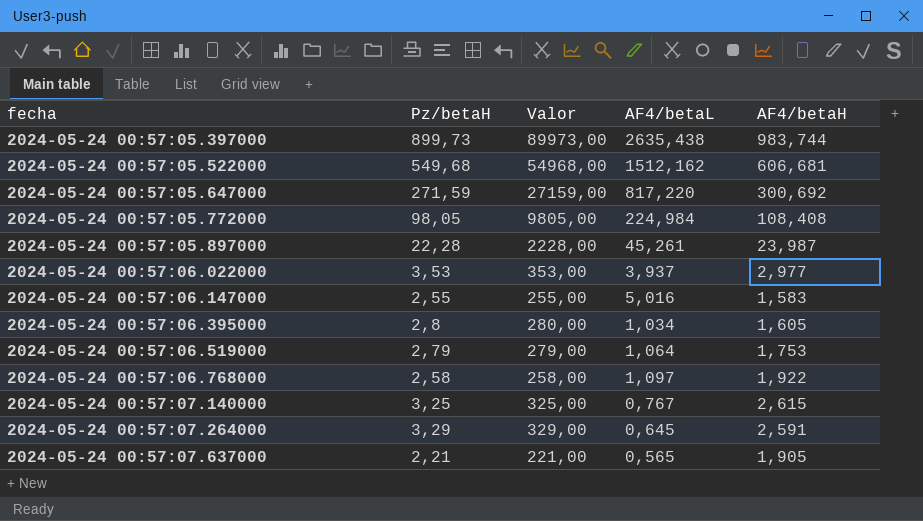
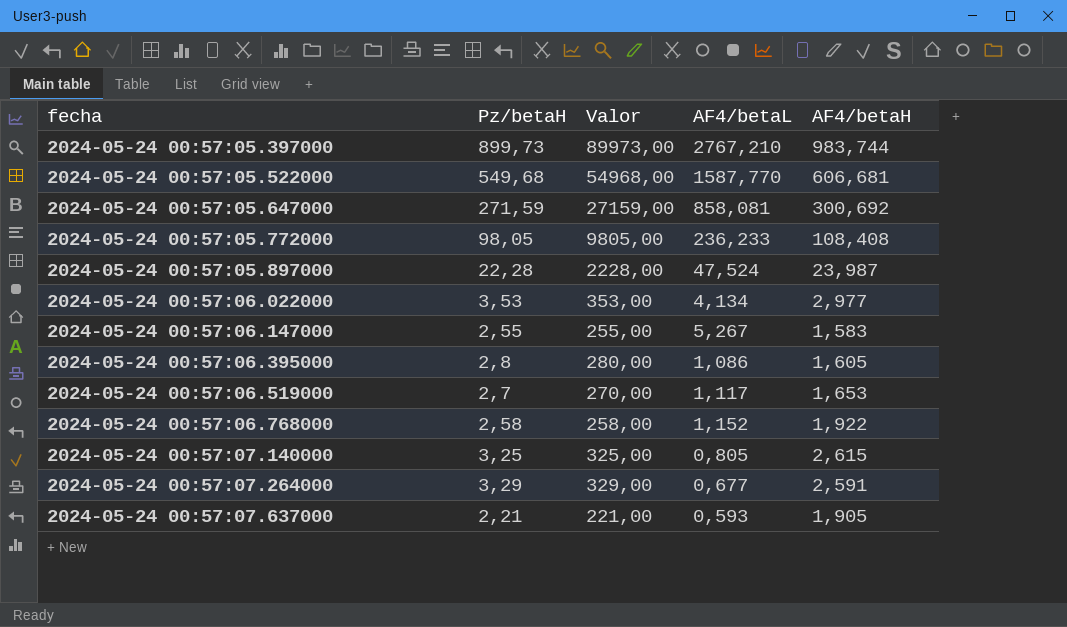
2024-05-24 00:57:05.397000 | AF4/betaL: 2635,438 -> 2767,210
2024-05-24 00:57:05.522000 | AF4/betaL: 1512,162 -> 1587,770
2024-05-24 00:57:05.647000 | AF4/betaL: 817,220 -> 858,081
2024-05-24 00:57:05.772000 | AF4/betaL: 224,984 -> 236,233
2024-05-24 00:57:05.897000 | AF4/betaL: 45,261 -> 47,524
2024-05-24 00:57:06.022000 | AF4/betaL: 3,937 -> 4,134
2024-05-24 00:57:06.147000 | AF4/betaL: 5,016 -> 5,267
2024-05-24 00:57:06.395000 | AF4/betaL: 1,034 -> 1,086
2024-05-24 00:57:06.519000 | Pz/betaH: 2,79 -> 2,7
2024-05-24 00:57:06.519000 | Valor: 279,00 -> 270,00
2024-05-24 00:57:06.519000 | AF4/betaL: 1,064 -> 1,117
2024-05-24 00:57:06.519000 | AF4/betaH: 1,753 -> 1,653
2024-05-24 00:57:06.768000 | AF4/betaL: 1,097 -> 1,152
2024-05-24 00:57:07.140000 | AF4/betaL: 0,767 -> 0,805
2024-05-24 00:57:07.264000 | AF4/betaL: 0,645 -> 0,677
2024-05-24 00:57:07.637000 | AF4/betaL: 0,565 -> 0,593

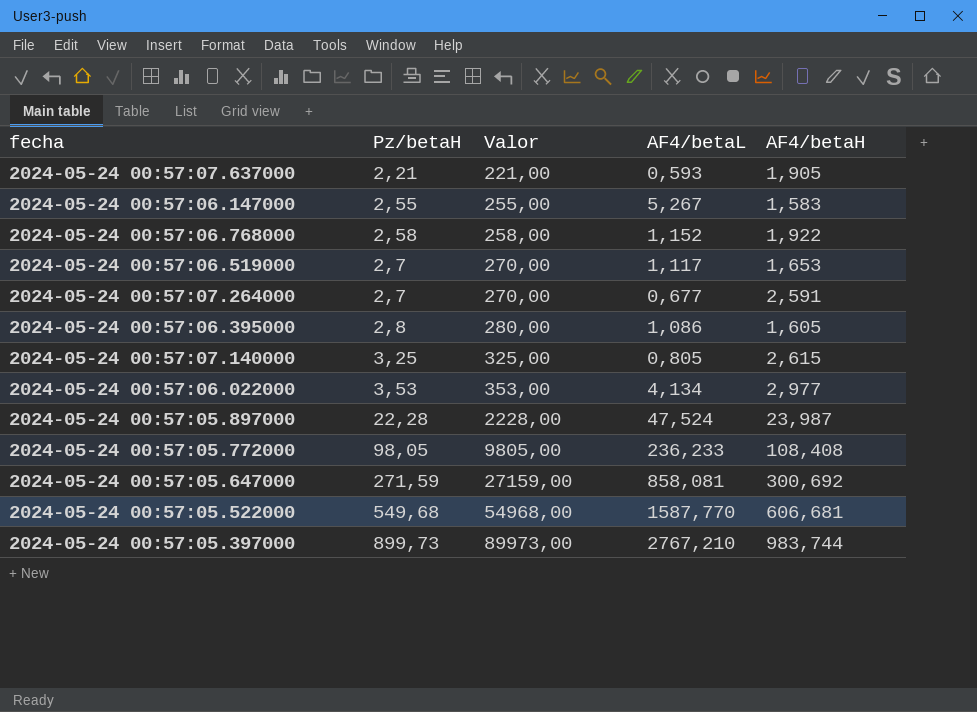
row order: fecha ascending -> Pz/betaH ascending
2024-05-24 00:57:07.264000 | Pz/betaH: 3,29 -> 2,7
2024-05-24 00:57:07.264000 | Valor: 329,00 -> 270,00

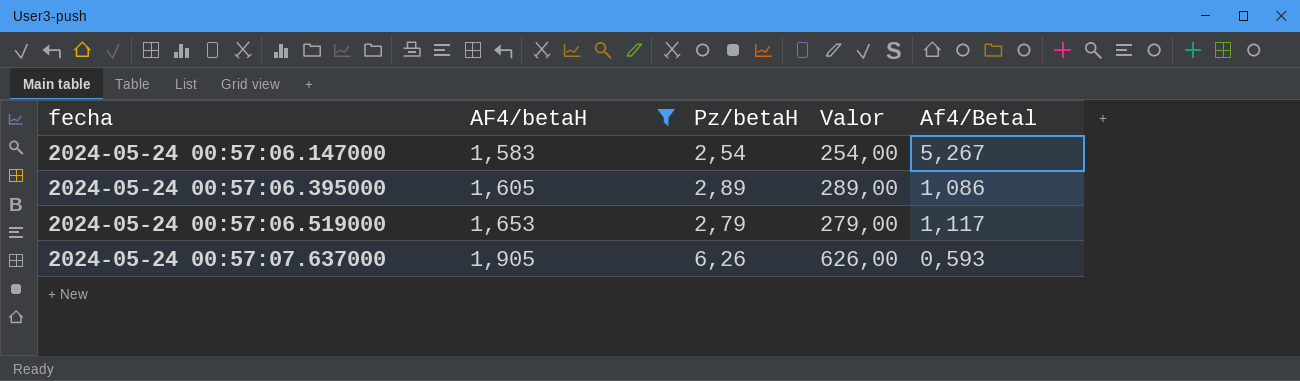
filter: none -> AF4/betaH <= 1,905
row order: Pz/betaH ascending -> fecha ascending
column AF4/betaH | position: 5 -> 2
column name: AF4/betaL -> Af4/Betal
2024-05-24 00:57:06.147000 | Pz/betaH: 2,55 -> 2,54
2024-05-24 00:57:06.147000 | Valor: 255,00 -> 254,00
2024-05-24 00:57:06.395000 | Pz/betaH: 2,8 -> 2,89
2024-05-24 00:57:06.395000 | Valor: 280,00 -> 289,00
2024-05-24 00:57:06.519000 | Pz/betaH: 2,7 -> 2,79
2024-05-24 00:57:06.519000 | Valor: 270,00 -> 279,00
2024-05-24 00:57:07.637000 | Pz/betaH: 2,21 -> 6,26
2024-05-24 00:57:07.637000 | Valor: 221,00 -> 626,00

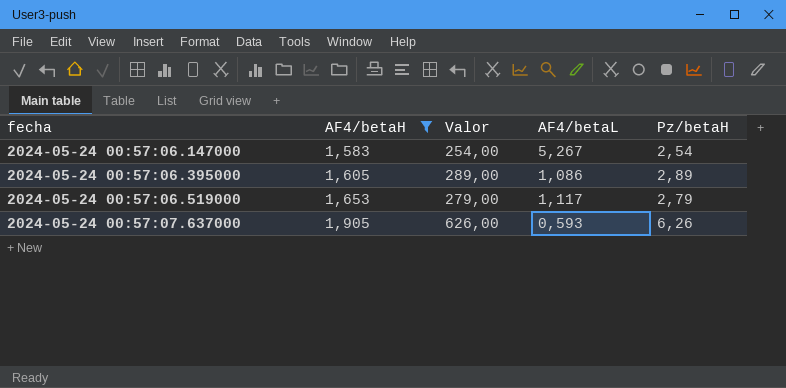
column name: Af4/Betal -> AF4/betaL
column Pz/betaH | position: 3 -> 5

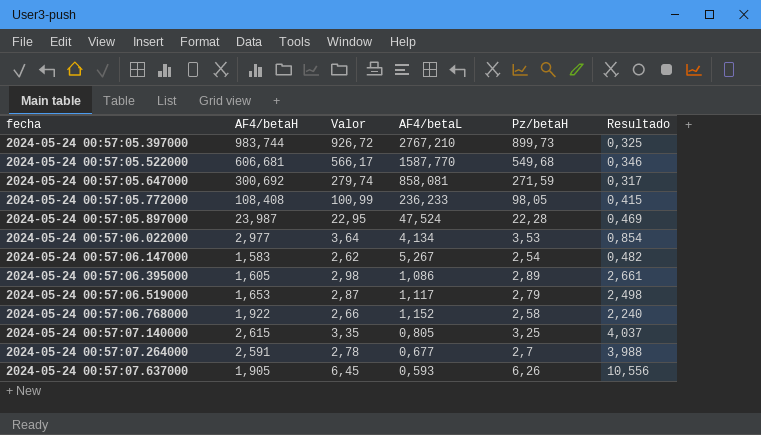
filter: AF4/betaH <= 1,905 -> none
column Valor | formula: [Pz/betaH] * 100 -> [Pz/betaH] * 1,03
column Resultado | formula: none -> [Pz/betaH] / [AF4/betaL]

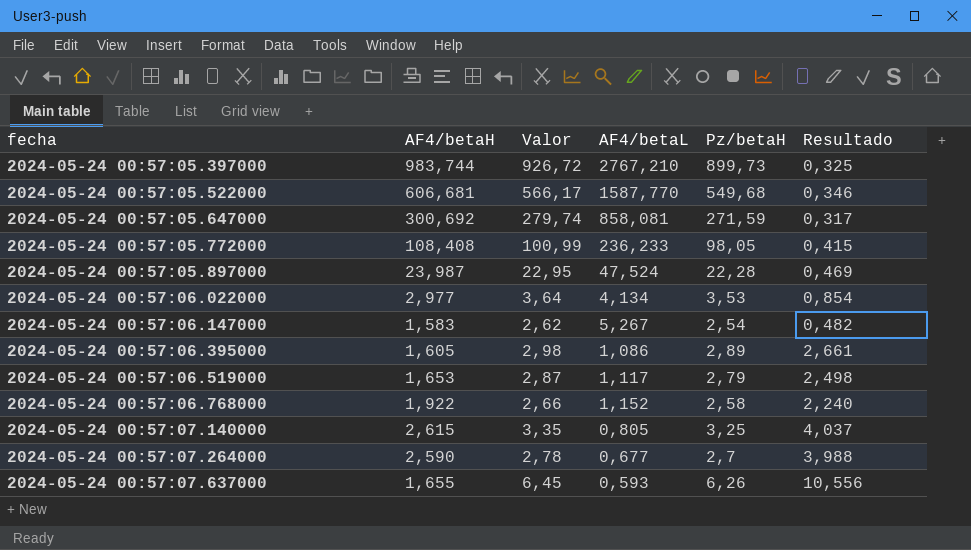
2024-05-24 00:57:07.264000 | AF4/betaH: 2,591 -> 2,590
2024-05-24 00:57:07.637000 | AF4/betaH: 1,905 -> 1,655

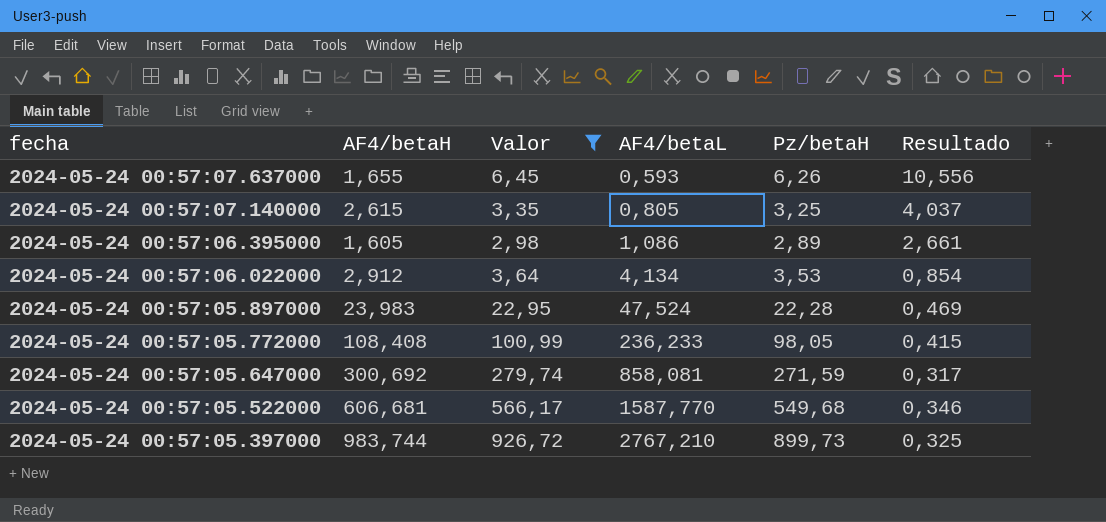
filter: none -> Valor >= 2,98
row order: fecha ascending -> fecha descending
2024-05-24 00:57:06.022000 | AF4/betaH: 2,977 -> 2,912
2024-05-24 00:57:05.897000 | AF4/betaH: 23,987 -> 23,983

